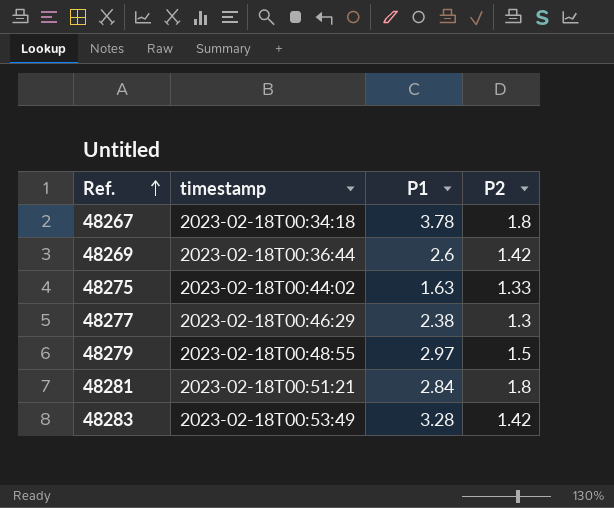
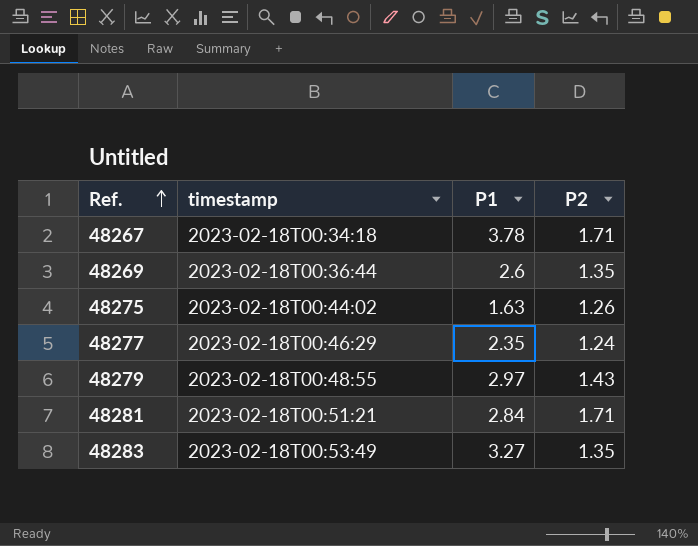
48267 | P2: 1.8 -> 1.71
48269 | P2: 1.42 -> 1.35
48275 | P2: 1.33 -> 1.26
48277 | P1: 2.38 -> 2.35
48277 | P2: 1.3 -> 1.24
48279 | P2: 1.5 -> 1.43
48281 | P2: 1.8 -> 1.71
48283 | P1: 3.28 -> 3.27
48283 | P2: 1.42 -> 1.35

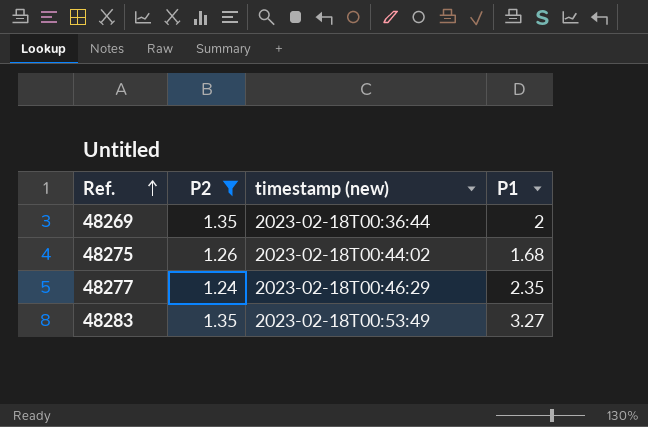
filter: none -> P2 <= 1.35
column P2 | position: 4 -> 2
column name: timestamp -> timestamp (new)
48269 | P1: 2.6 -> 2
48275 | P1: 1.63 -> 1.68

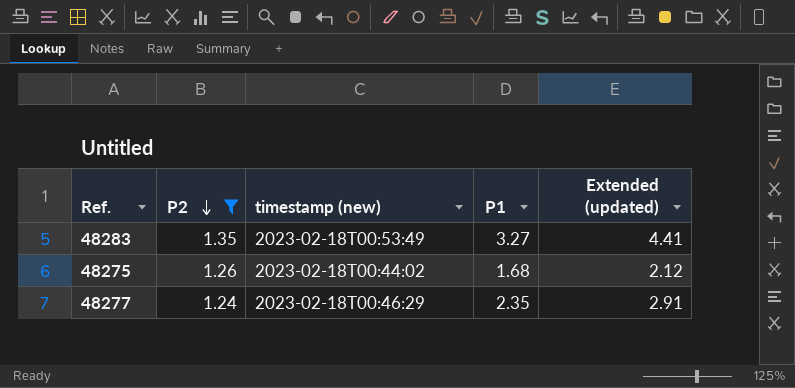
row order: Ref. ascending -> P2 descending
column Extended (updated) | formula: none -> [P2] * [P1]
row 48269: 1.35 | 2023-02-18T00:36:44 | 2 -> none

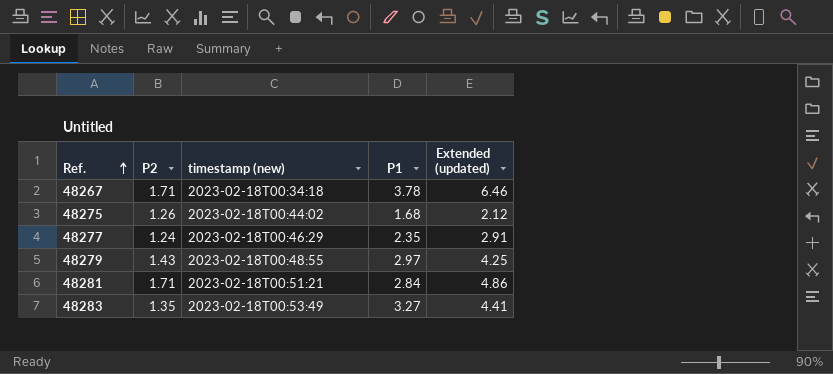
filter: P2 <= 1.35 -> none
row order: P2 descending -> Ref. ascending

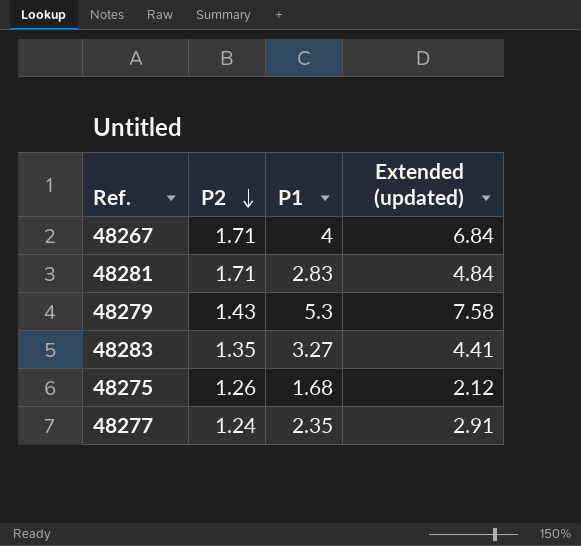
row order: Ref. ascending -> P2 descending
column timestamp (new) | position: 3 -> none
48267 | P1: 3.78 -> 4
48267 | Extended (updated): 6.46 -> 6.84
48281 | P1: 2.84 -> 2.83
48281 | Extended (updated): 4.86 -> 4.84
48279 | P1: 2.97 -> 5.3
48279 | Extended (updated): 4.25 -> 7.58

